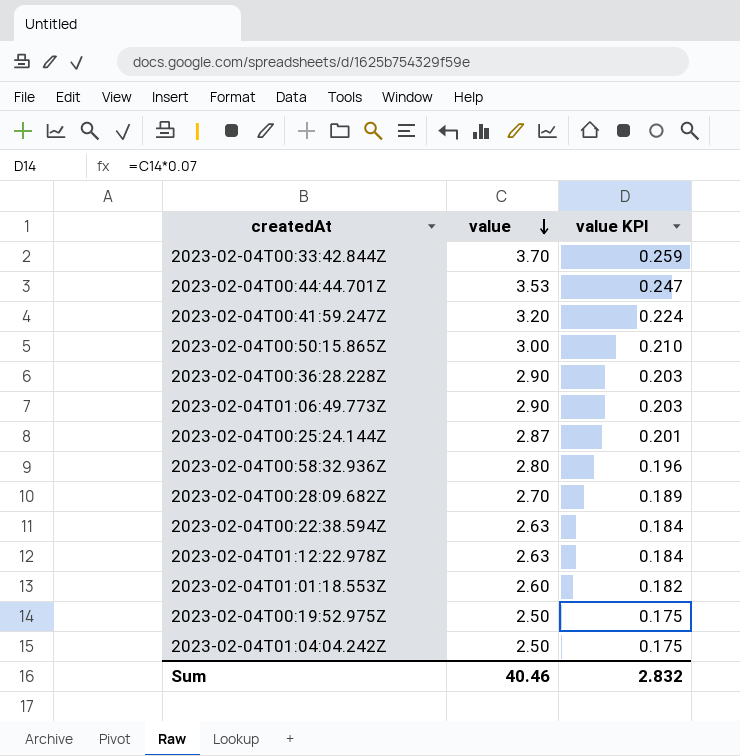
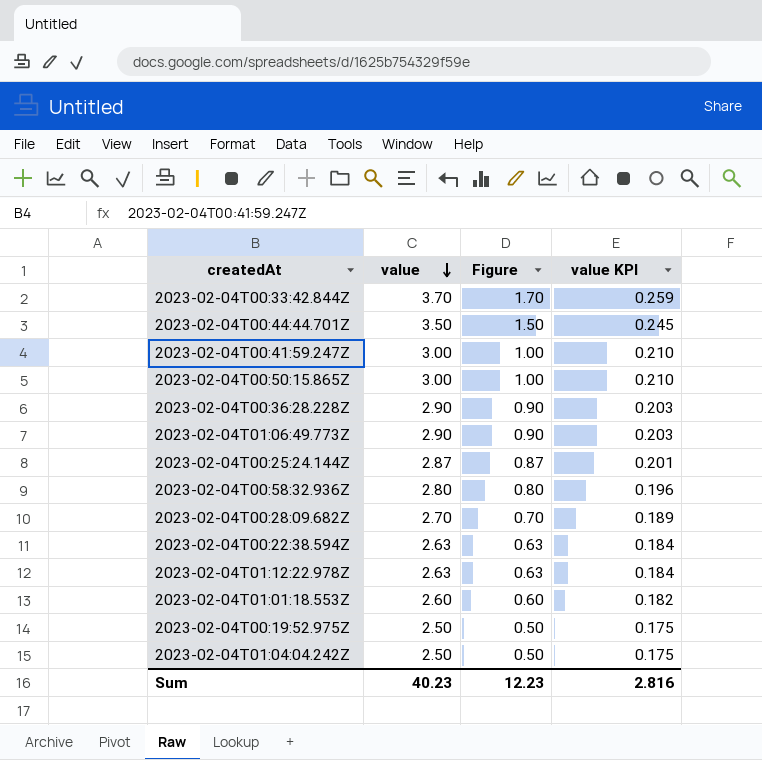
column Figure | formula: none -> [value] - 2
2023-02-04T00:44:44.701Z | value: 3.53 -> 3.50
2023-02-04T00:44:44.701Z | value KPI: 0.247 -> 0.245
2023-02-04T00:41:59.247Z | value: 3.20 -> 3.00
2023-02-04T00:41:59.247Z | value KPI: 0.224 -> 0.210
Sum | value: 40.46 -> 40.23
Sum | value KPI: 2.832 -> 2.816

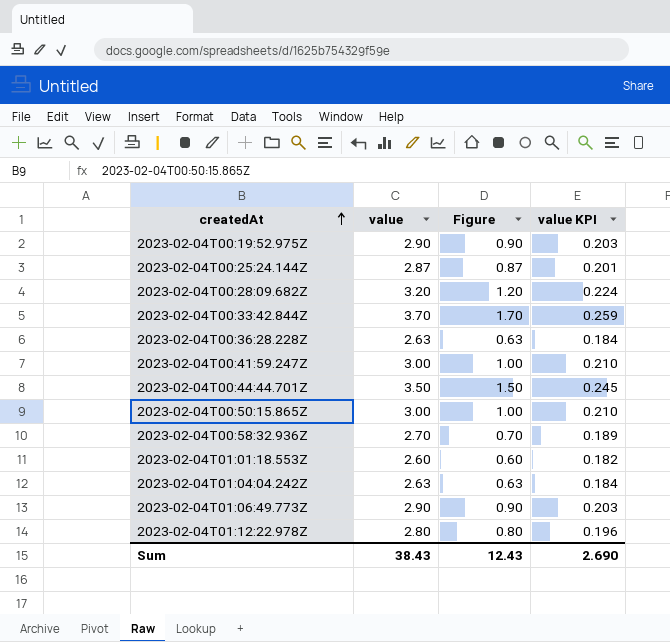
row order: value descending -> createdAt ascending
row 2023-02-04T00:22:38.594Z: 2.63 | 0.63 | 0.184 -> none
2023-02-04T00:19:52.975Z | value: 2.50 -> 2.90
2023-02-04T00:19:52.975Z | Figure: 0.50 -> 0.90
2023-02-04T00:19:52.975Z | value KPI: 0.175 -> 0.203
2023-02-04T00:28:09.682Z | value: 2.70 -> 3.20
2023-02-04T00:28:09.682Z | Figure: 0.70 -> 1.20
2023-02-04T00:28:09.682Z | value KPI: 0.189 -> 0.224
2023-02-04T00:36:28.228Z | value: 2.90 -> 2.63
2023-02-04T00:36:28.228Z | Figure: 0.90 -> 0.63
2023-02-04T00:36:28.228Z | value KPI: 0.203 -> 0.184
2023-02-04T00:58:32.936Z | value: 2.80 -> 2.70
2023-02-04T00:58:32.936Z | Figure: 0.80 -> 0.70
2023-02-04T00:58:32.936Z | value KPI: 0.196 -> 0.189
2023-02-04T01:04:04.242Z | value: 2.50 -> 2.63
2023-02-04T01:04:04.242Z | Figure: 0.50 -> 0.63
2023-02-04T01:04:04.242Z | value KPI: 0.175 -> 0.184
2023-02-04T01:12:22.978Z | value: 2.63 -> 2.80
2023-02-04T01:12:22.978Z | Figure: 0.63 -> 0.80
2023-02-04T01:12:22.978Z | value KPI: 0.184 -> 0.196
Sum | value: 40.23 -> 38.43
Sum | Figure: 12.23 -> 12.43
Sum | value KPI: 2.816 -> 2.690

